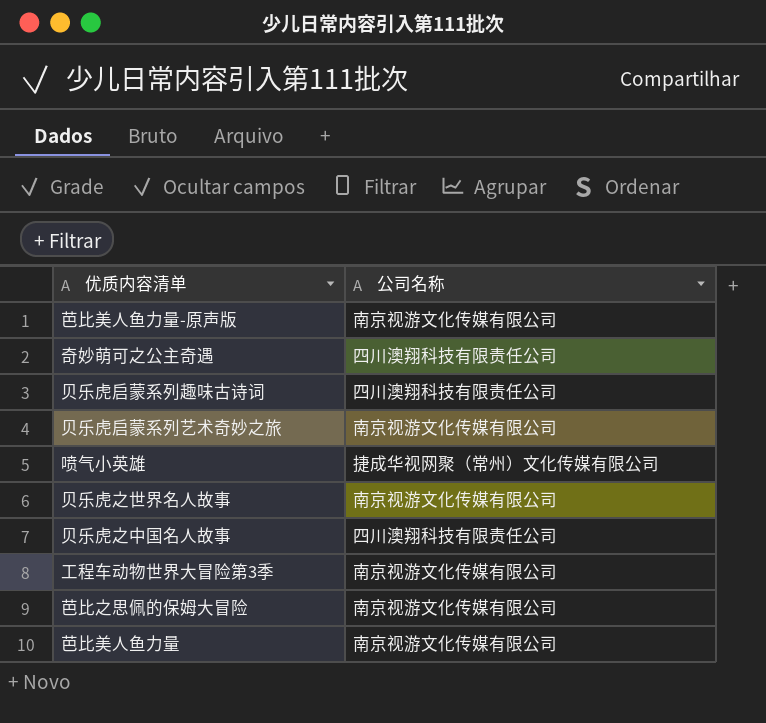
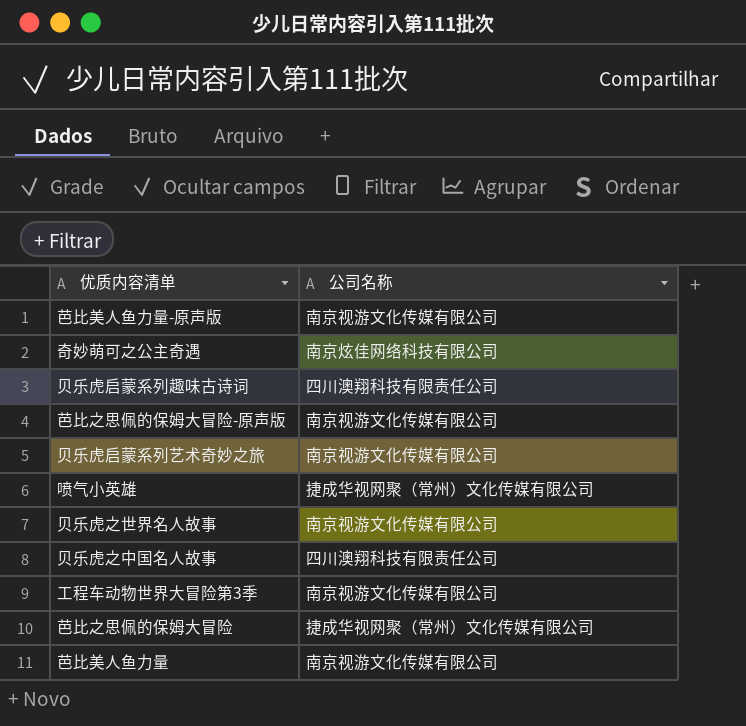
奇妙萌可之公主奇遇 | 公司名称: 四川澳翔科技有限责任公司 -> 南京炫佳网络科技有限公司
row 芭比之思佩的保姆大冒险-原声版: none -> 南京视游文化传媒有限公司
芭比之思佩的保姆大冒险 | 公司名称: 南京视游文化传媒有限公司 -> 捷成华视网聚（常州）文化传媒有限公司

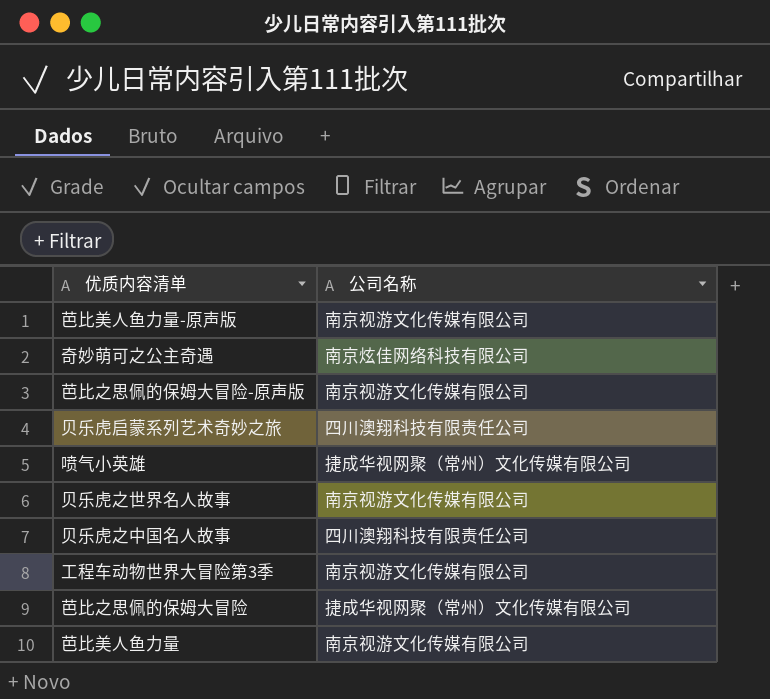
row 贝乐虎启蒙系列趣味古诗词: 四川澳翔科技有限责任公司 -> none
贝乐虎启蒙系列艺术奇妙之旅 | 公司名称: 南京视游文化传媒有限公司 -> 四川澳翔科技有限责任公司

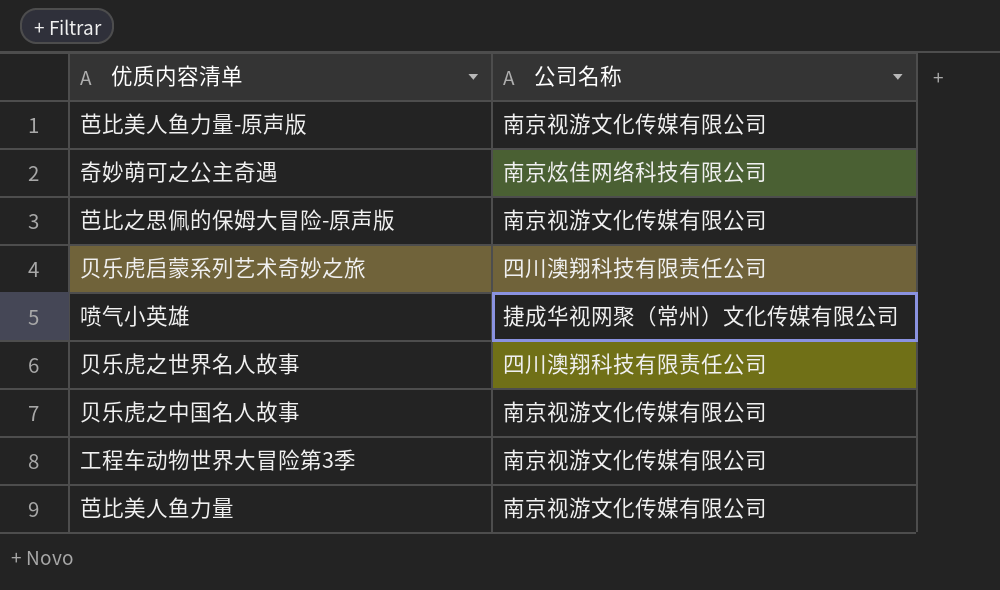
row 芭比之思佩的保姆大冒险: 捷成华视网聚（常州）文化传媒有限公司 -> none
贝乐虎之世界名人故事 | 公司名称: 南京视游文化传媒有限公司 -> 四川澳翔科技有限责任公司
贝乐虎之中国名人故事 | 公司名称: 四川澳翔科技有限责任公司 -> 南京视游文化传媒有限公司

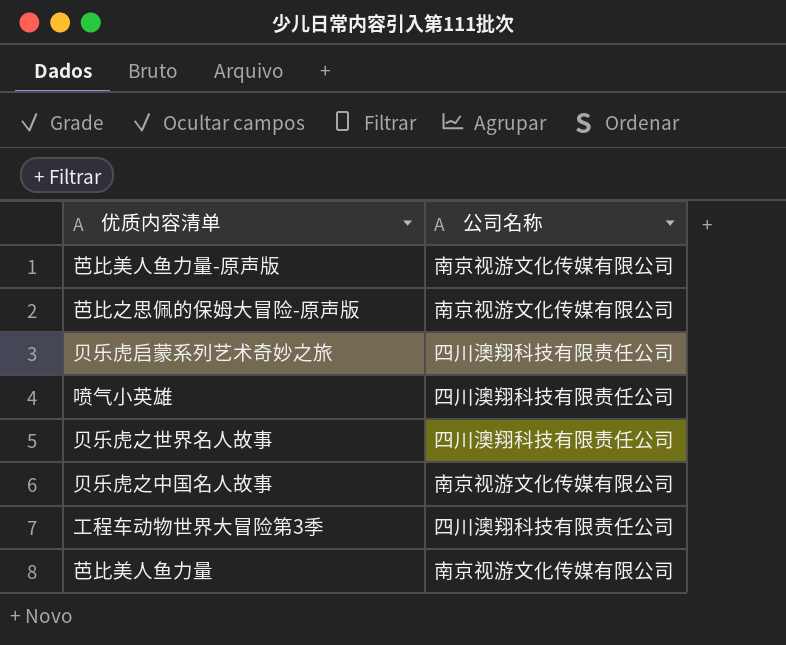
row 奇妙萌可之公主奇遇: 南京炫佳网络科技有限公司 -> none
喷气小英雄 | 公司名称: 捷成华视网聚（常州）文化传媒有限公司 -> 四川澳翔科技有限责任公司
工程车动物世界大冒险第3季 | 公司名称: 南京视游文化传媒有限公司 -> 四川澳翔科技有限责任公司

